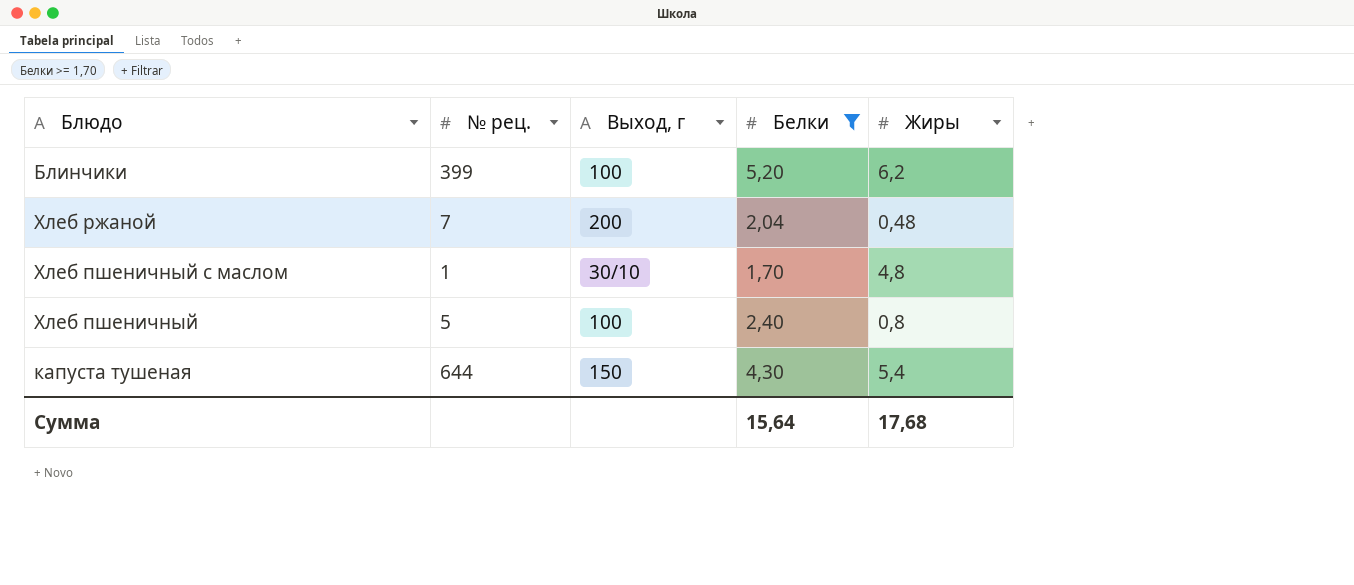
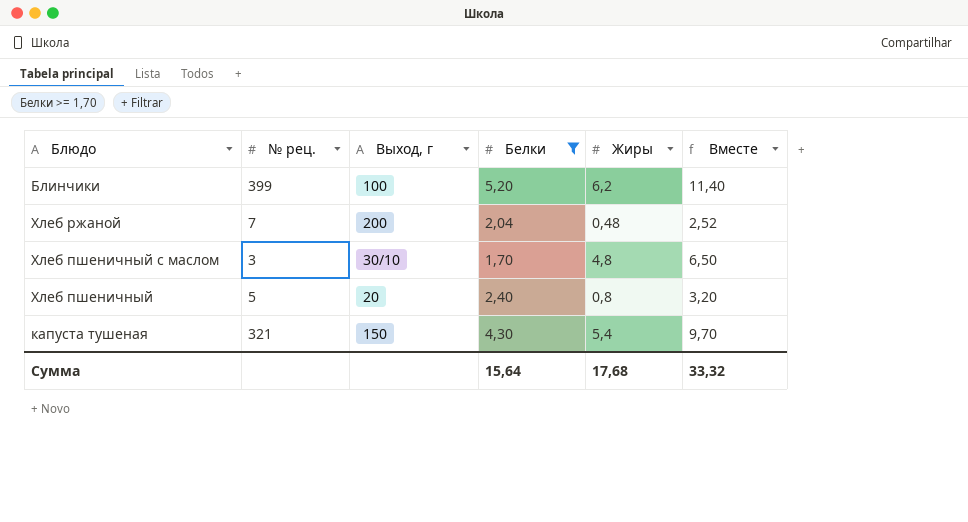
column Вместе | formula: none -> [Белки] + [Жиры]
Хлеб пшеничный с маслом | № рец.: 1 -> 3
Хлеб пшеничный | Выход, г: 100 -> 20
капуста тушеная | № рец.: 644 -> 321

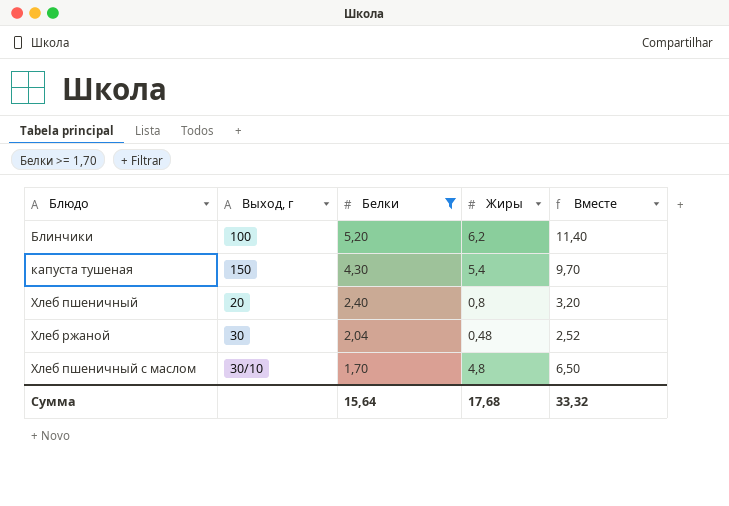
row order: none -> Белки descending
column № рец. | position: 2 -> none
Хлеб ржаной | Выход, г: 200 -> 30

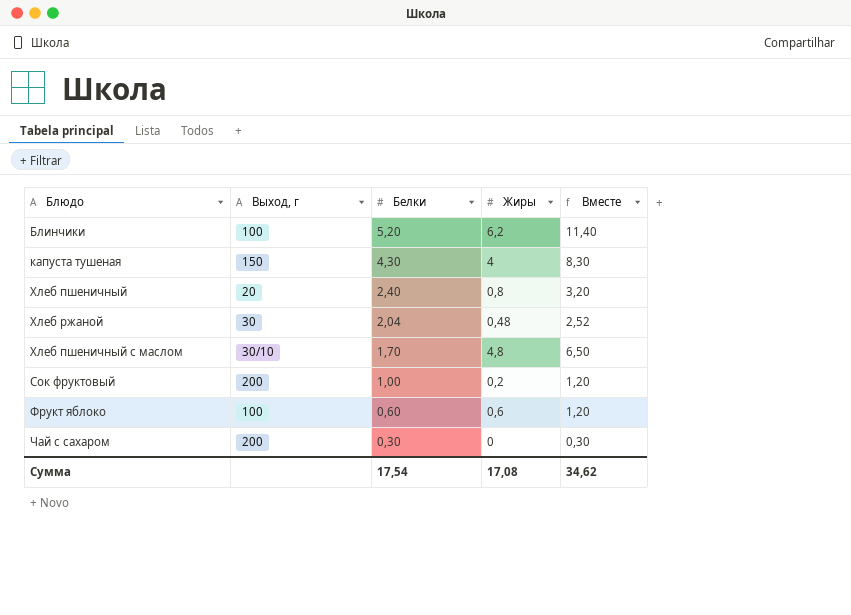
filter: Белки >= 1,70 -> none
капуста тушеная | Жиры: 5,4 -> 4
капуста тушеная | Вместе: 9,70 -> 8,30
Сумма | Белки: 15,64 -> 17,54
Сумма | Жиры: 17,68 -> 17,08
Сумма | Вместе: 33,32 -> 34,62

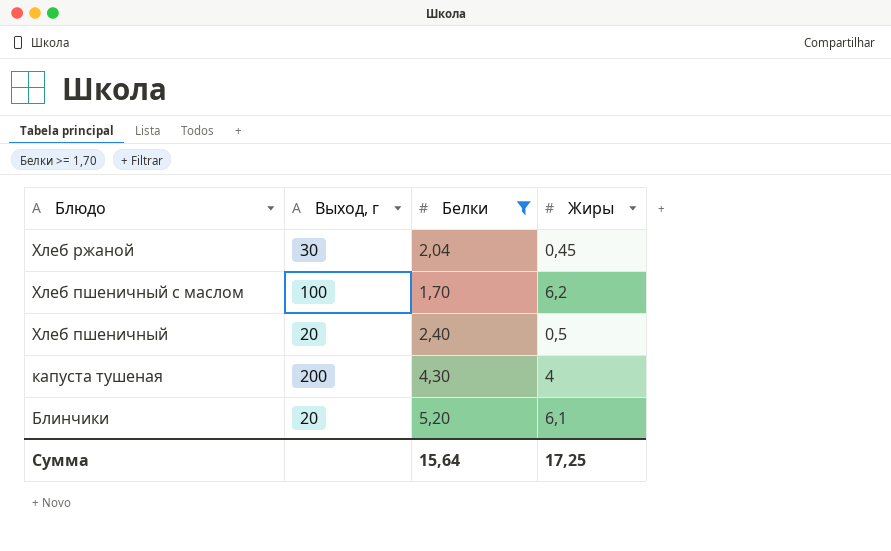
filter: none -> Белки >= 1,70
row order: Белки descending -> Блюдо descending
column Вместе | formula: [Белки] + [Жиры] -> none
Хлеб ржаной | Жиры: 0,48 -> 0,45
Хлеб пшеничный с маслом | Выход, г: 30/10 -> 100
Хлеб пшеничный с маслом | Жиры: 4,8 -> 6,2
Хлеб пшеничный | Жиры: 0,8 -> 0,5
капуста тушеная | Выход, г: 150 -> 200
Блинчики | Выход, г: 100 -> 20
Блинчики | Жиры: 6,2 -> 6,1
Сумма | Белки: 17,54 -> 15,64
Сумма | Жиры: 17,08 -> 17,25

